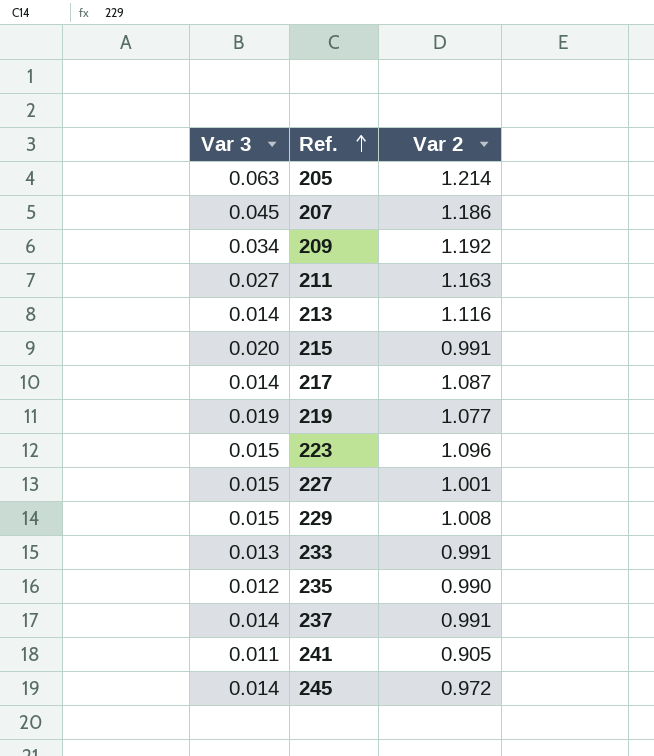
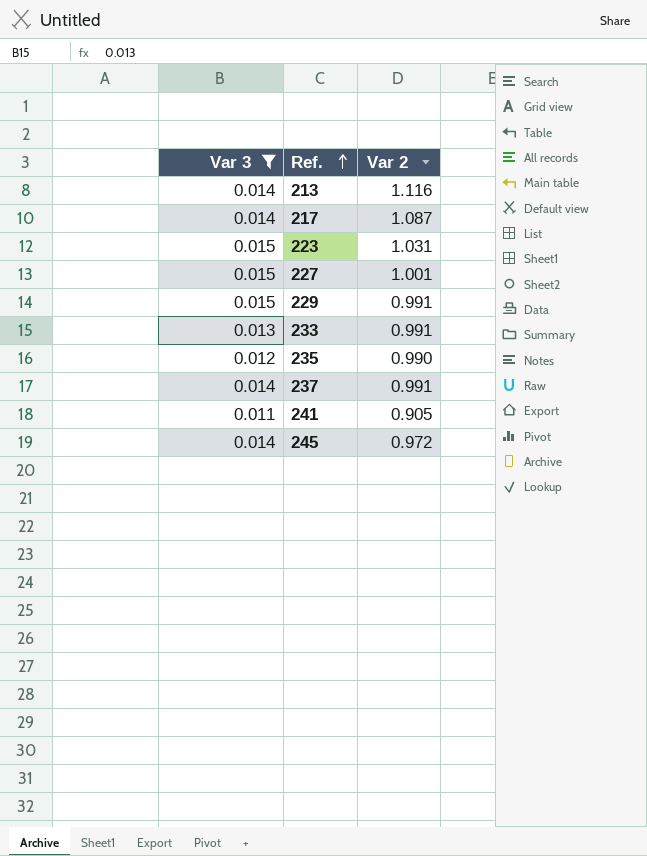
filter: none -> Var 3 <= 0.015
223 | Var 2: 1.096 -> 1.031
229 | Var 2: 1.008 -> 0.991

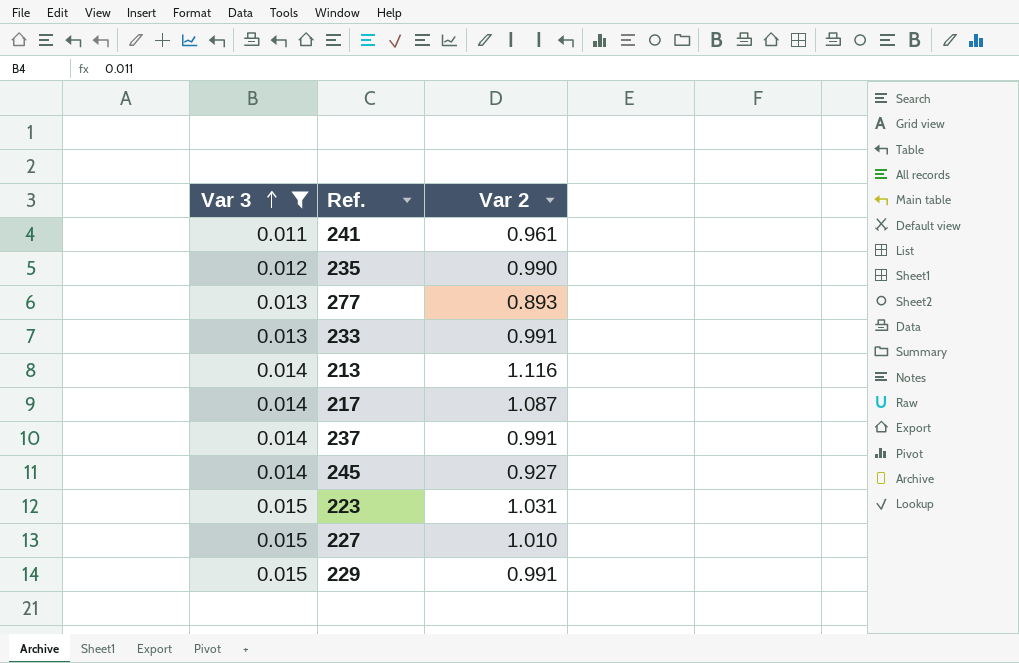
row order: Ref. ascending -> Var 3 ascending
241 | Var 2: 0.905 -> 0.961
row 277: none -> 0.013 | 0.893
245 | Var 2: 0.972 -> 0.927
227 | Var 2: 1.001 -> 1.010

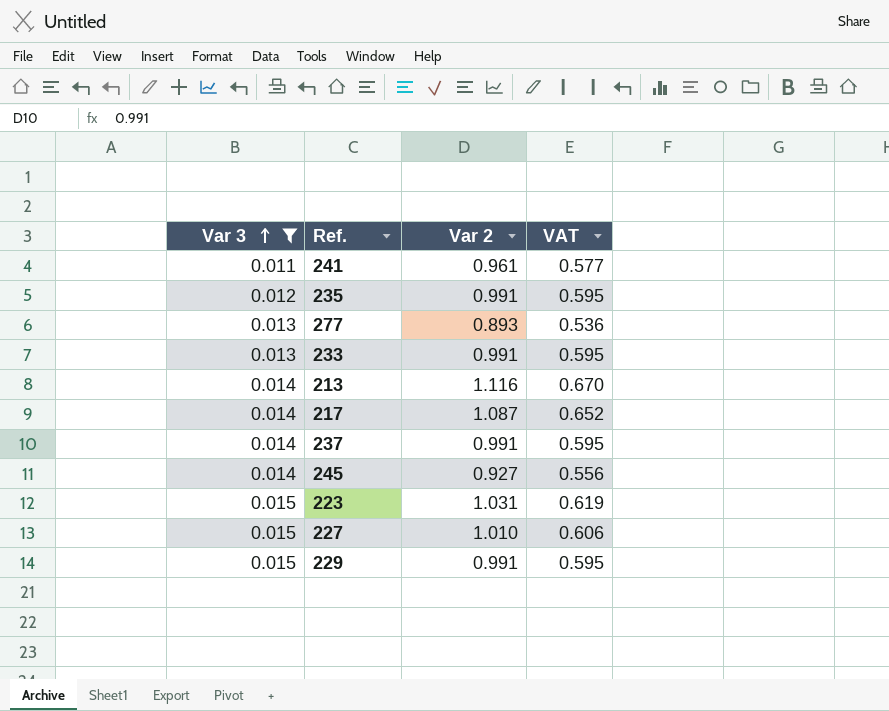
column VAT | formula: none -> [Var 2] * 0.6
235 | Var 2: 0.990 -> 0.991

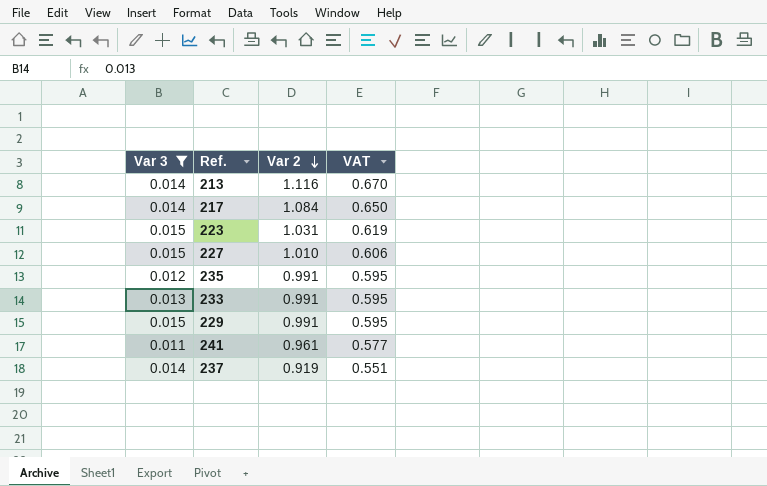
row order: Var 3 ascending -> Var 2 descending
row 277: 0.013 | 0.893 | 0.536 -> none
row 245: 0.014 | 0.927 | 0.556 -> none
217 | Var 2: 1.087 -> 1.084
217 | VAT: 0.652 -> 0.650
237 | Var 2: 0.991 -> 0.919
237 | VAT: 0.595 -> 0.551

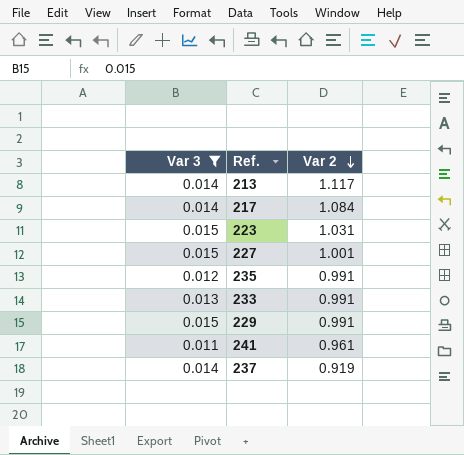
column VAT | formula: [Var 2] * 0.6 -> none
213 | Var 2: 1.116 -> 1.117
227 | Var 2: 1.010 -> 1.001

